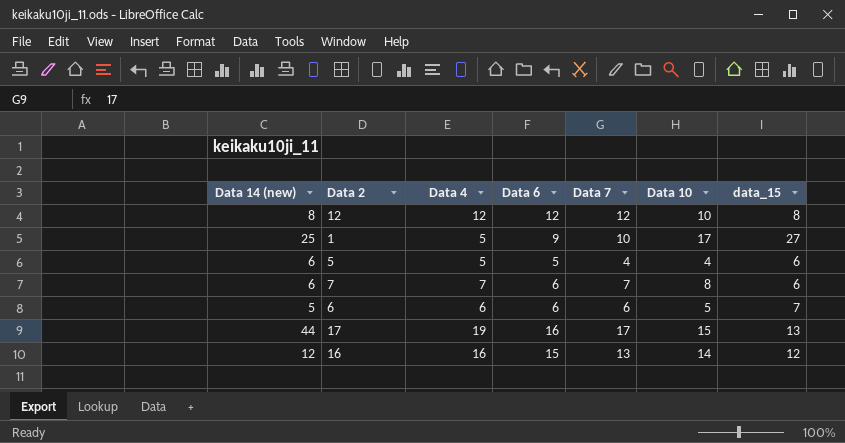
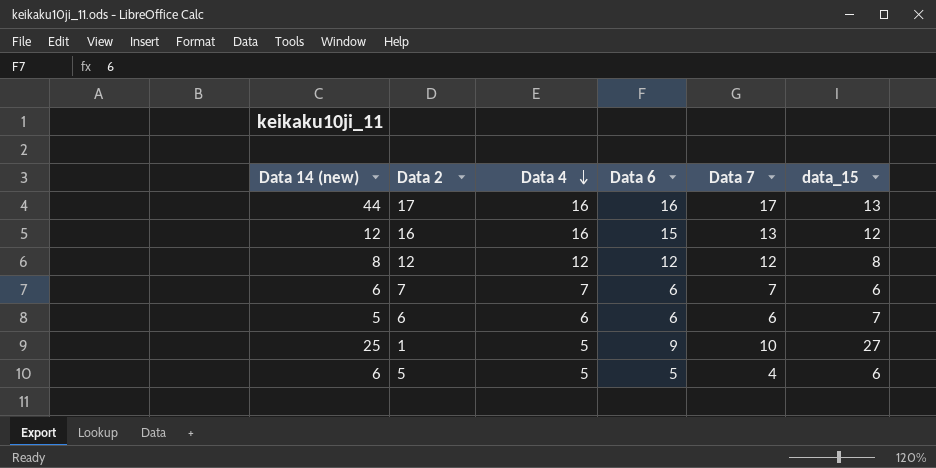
row order: none -> Data 4 descending
column Data 10 | position: 6 -> none
17 | Data 4: 19 -> 16

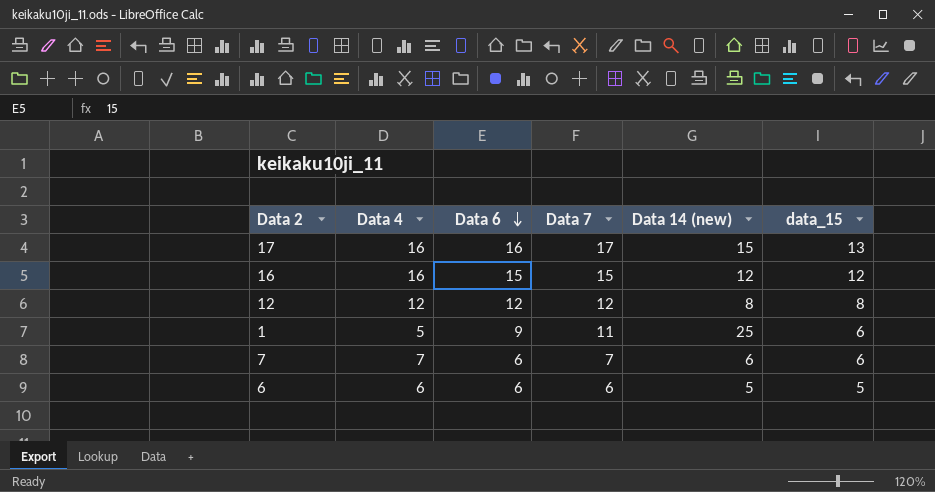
row order: Data 4 descending -> Data 6 descending
column Data 14 (new) | position: 1 -> 5
row 5: 6 | 5 | 5 | 4 | 6 -> none
17 | Data 14 (new): 44 -> 15
16 | Data 7: 13 -> 15
1 | Data 7: 10 -> 11
1 | data_15: 27 -> 6
6 | data_15: 7 -> 5

